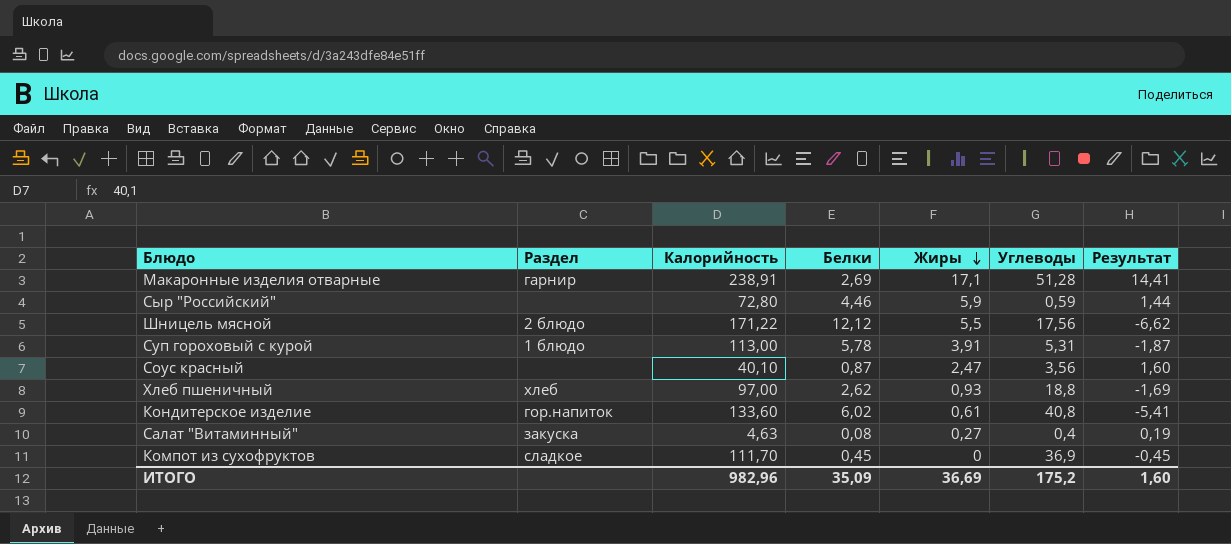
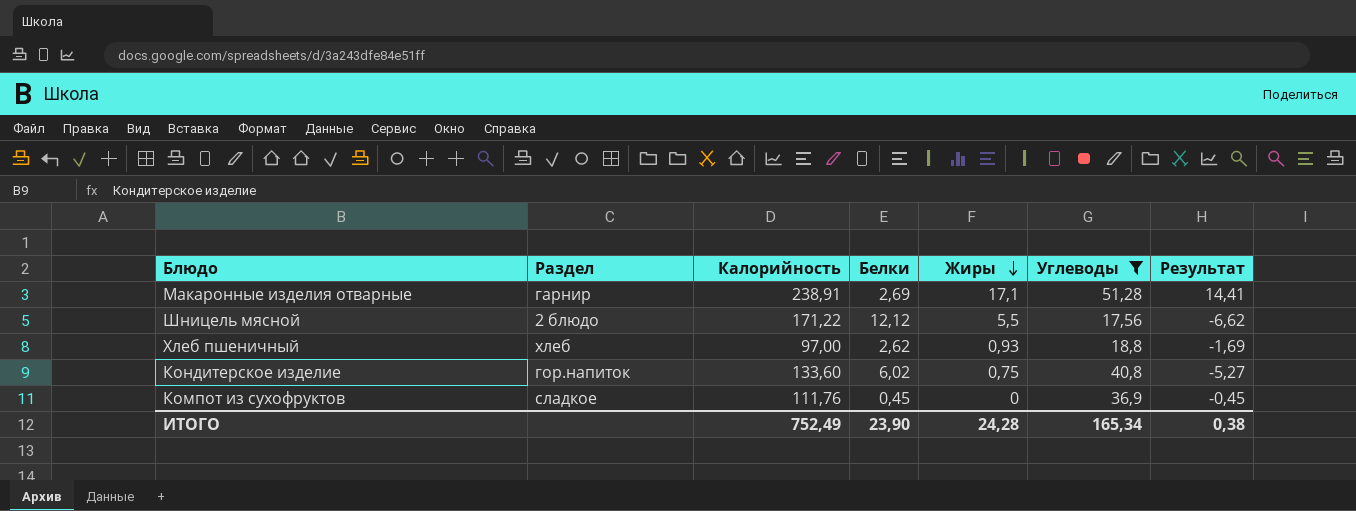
filter: none -> Углеводы >= 17,56
Кондитерское изделие | Жиры: 0,61 -> 0,75
Кондитерское изделие | Результат: -5,41 -> -5,27
Компот из сухофруктов | Калорийность: 111,70 -> 111,76
ИТОГО | Калорийность: 982,96 -> 752,49
ИТОГО | Белки: 35,09 -> 23,90
ИТОГО | Жиры: 36,69 -> 24,28
ИТОГО | Углеводы: 175,2 -> 165,34
ИТОГО | Результат: 1,60 -> 0,38

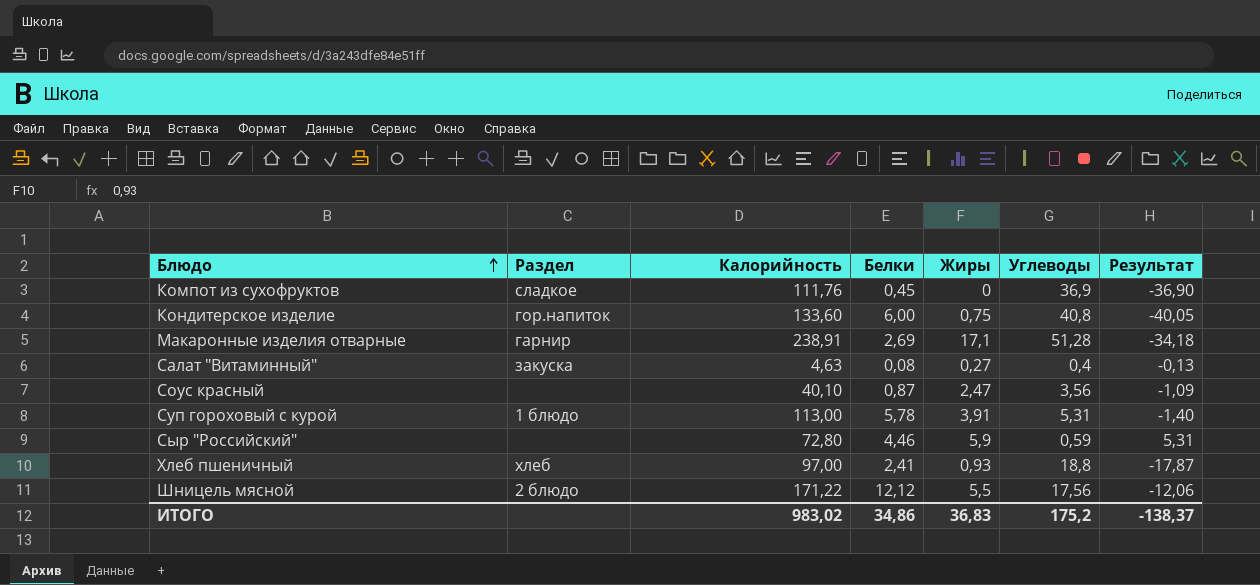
filter: Углеводы >= 17,56 -> none
row order: Жиры descending -> Блюдо ascending
column Результат | formula: [Жиры] - [Белки] -> [Жиры] - [Углеводы]
Кондитерское изделие | Белки: 6,02 -> 6,00
Хлеб пшеничный | Белки: 2,62 -> 2,41
ИТОГО | Калорийность: 752,49 -> 983,02
ИТОГО | Белки: 23,90 -> 34,86
ИТОГО | Жиры: 24,28 -> 36,83
ИТОГО | Углеводы: 165,34 -> 175,2
ИТОГО | Результат: 0,38 -> -138,37

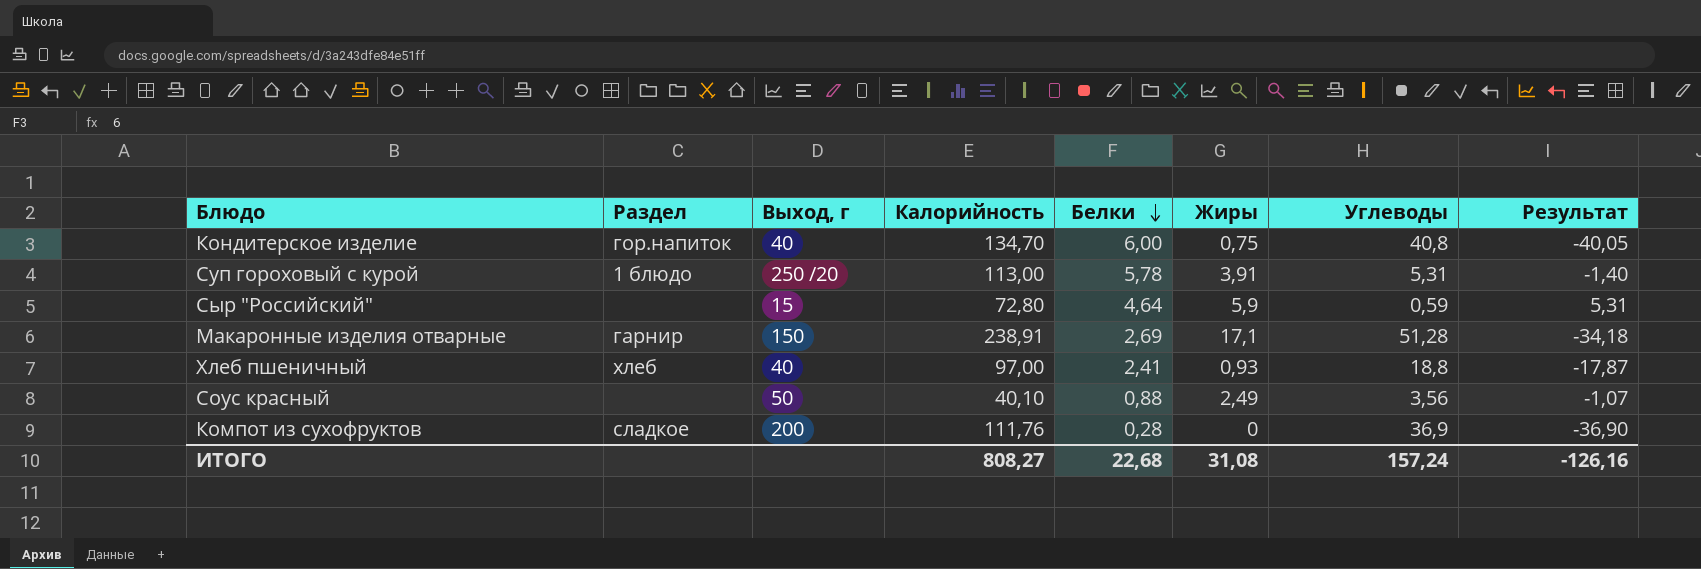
row order: Блюдо ascending -> Белки descending
column Выход, г | position: none -> 3
row Салат "Витаминный": закуска | 4,63 | 0,08 | 0,27 | 0,4 | -0,13 -> none
row Шницель мясной: 2 блюдо | 171,22 | 12,12 | 5,5 | 17,56 | -12,06 -> none
Кондитерское изделие | Калорийность: 133,60 -> 134,70
Сыр "Российский" | Белки: 4,46 -> 4,64
Соус красный | Белки: 0,87 -> 0,88
Соус красный | Жиры: 2,47 -> 2,49
Соус красный | Результат: -1,09 -> -1,07
Компот из сухофруктов | Белки: 0,45 -> 0,28
ИТОГО | Калорийность: 983,02 -> 808,27
ИТОГО | Белки: 34,86 -> 22,68
ИТОГО | Жиры: 36,83 -> 31,08
ИТОГО | Углеводы: 175,2 -> 157,24
ИТОГО | Результат: -138,37 -> -126,16

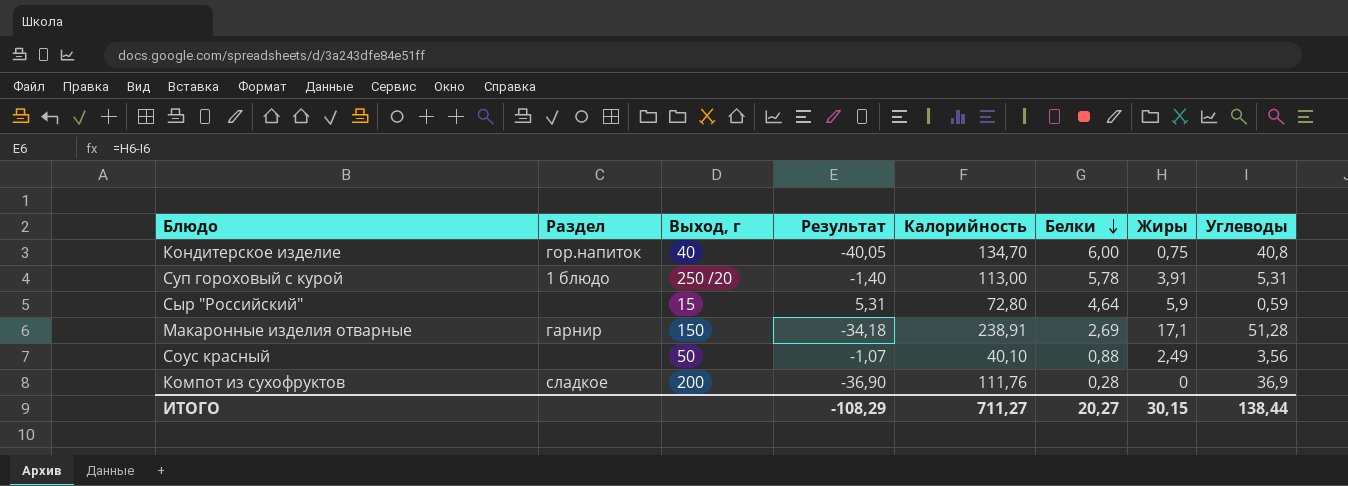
column Результат | position: 8 -> 4
row Хлеб пшеничный: хлеб | 40 | 97,00 | 2,41 | 0,93 | 18,8 | -17,87 -> none
ИТОГО | Результат: -126,16 -> -108,29
ИТОГО | Калорийность: 808,27 -> 711,27
ИТОГО | Белки: 22,68 -> 20,27
ИТОГО | Жиры: 31,08 -> 30,15
ИТОГО | Углеводы: 157,24 -> 138,44

